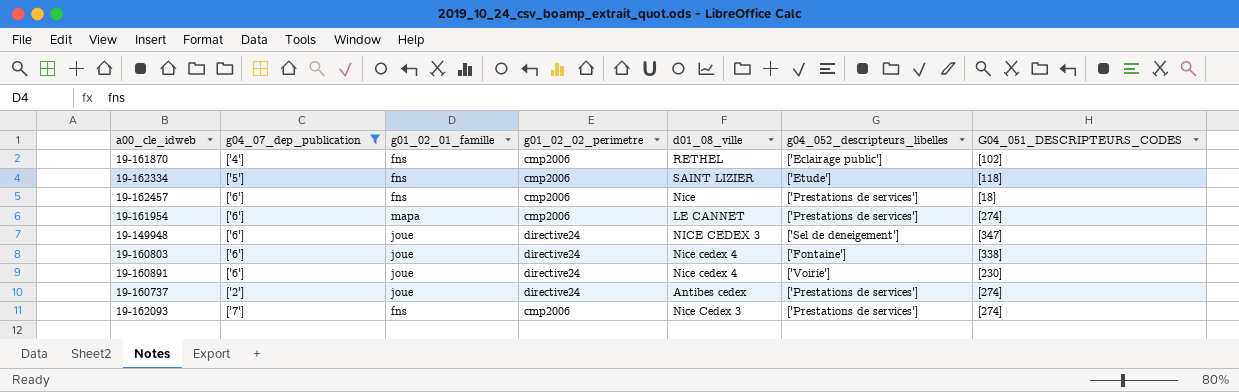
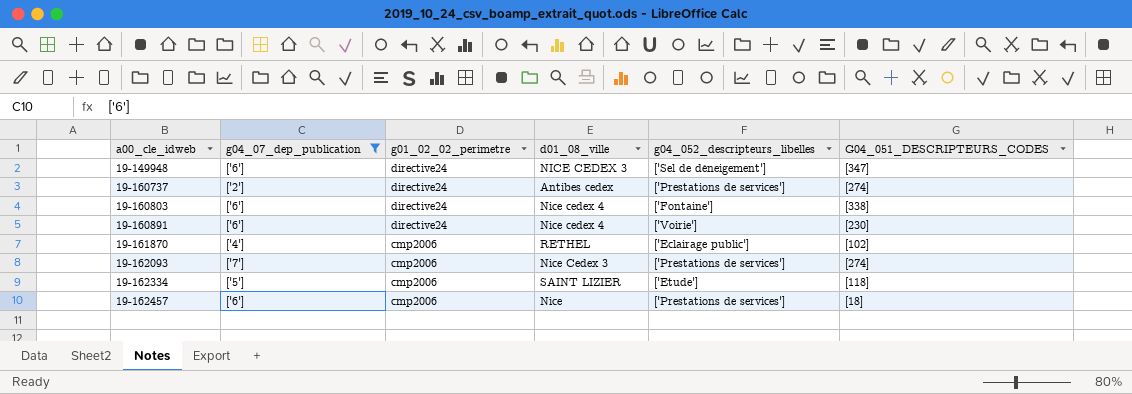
row order: none -> a00_cle_idweb ascending
column g01_02_01_famille | position: 3 -> none
row 19-161954: ['6'] | mapa | cmp2006 | LE CANNET | ['Prestations de services'] | [274] -> none

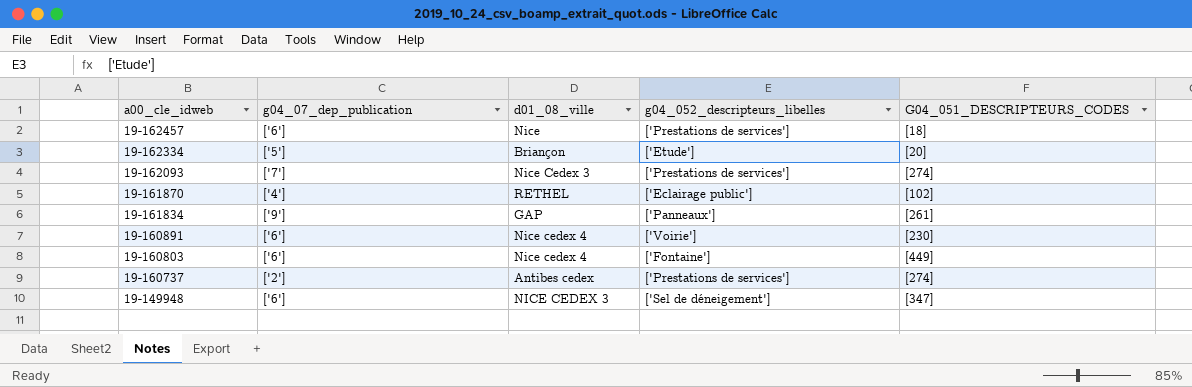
filter: g04_07_dep_publication != ['9'] -> none
row order: a00_cle_idweb ascending -> a00_cle_idweb descending
column g01_02_02_perimetre | position: 3 -> none
19-162334 | d01_08_ville: SAINT LIZIER -> Briançon
19-162334 | G04_051_DESCRIPTEURS_CODES: [118] -> [20]
19-160803 | G04_051_DESCRIPTEURS_CODES: [338] -> [449]

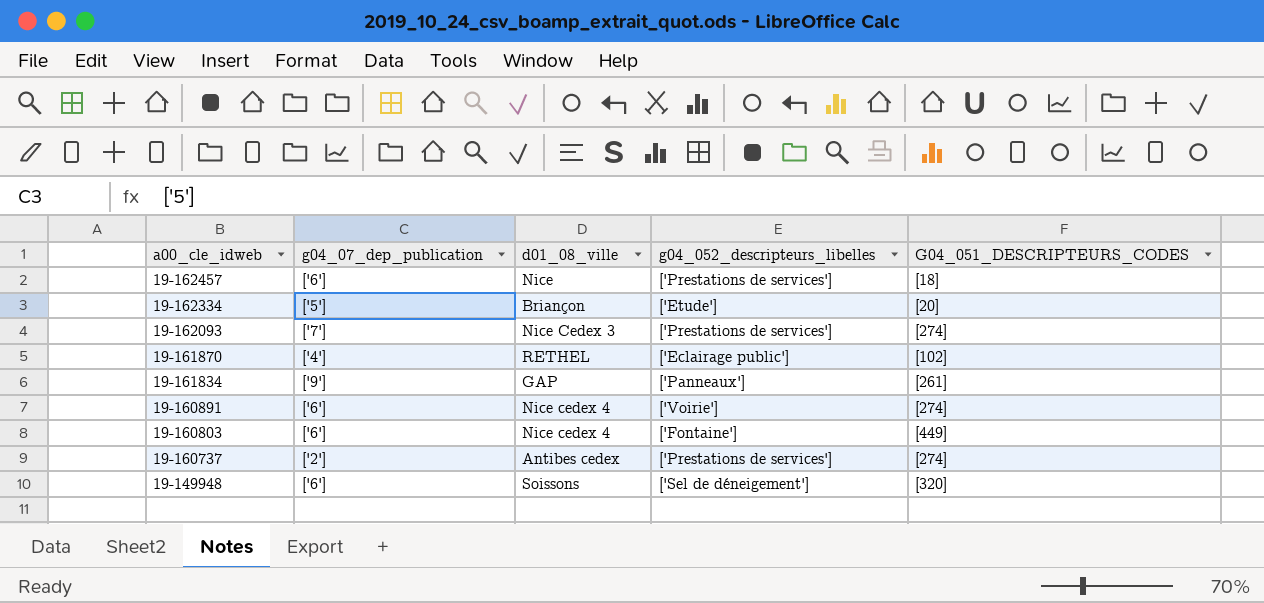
19-160891 | G04_051_DESCRIPTEURS_CODES: [230] -> [274]
19-149948 | d01_08_ville: NICE CEDEX 3 -> Soissons
19-149948 | G04_051_DESCRIPTEURS_CODES: [347] -> [320]

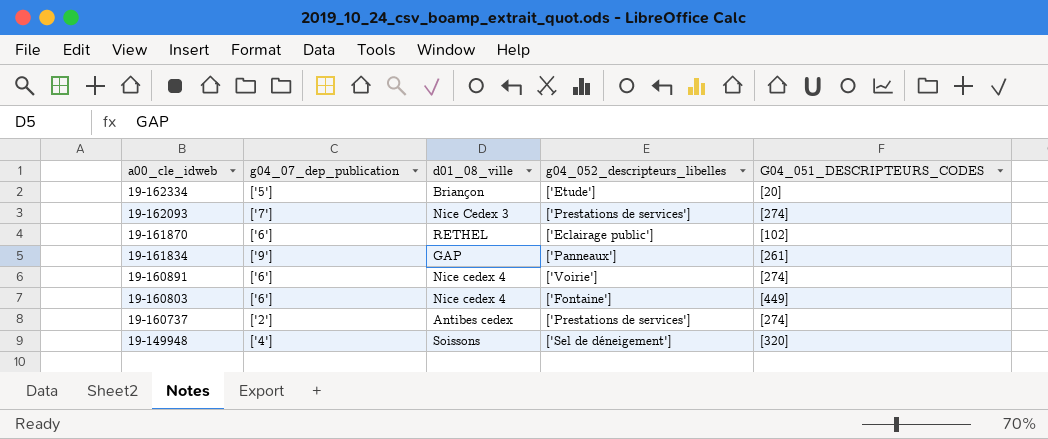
row 19-162457: ['6'] | Nice | ['Prestations de services'] | [18] -> none
19-161870 | g04_07_dep_publication: ['4'] -> ['6']
19-149948 | g04_07_dep_publication: ['6'] -> ['4']

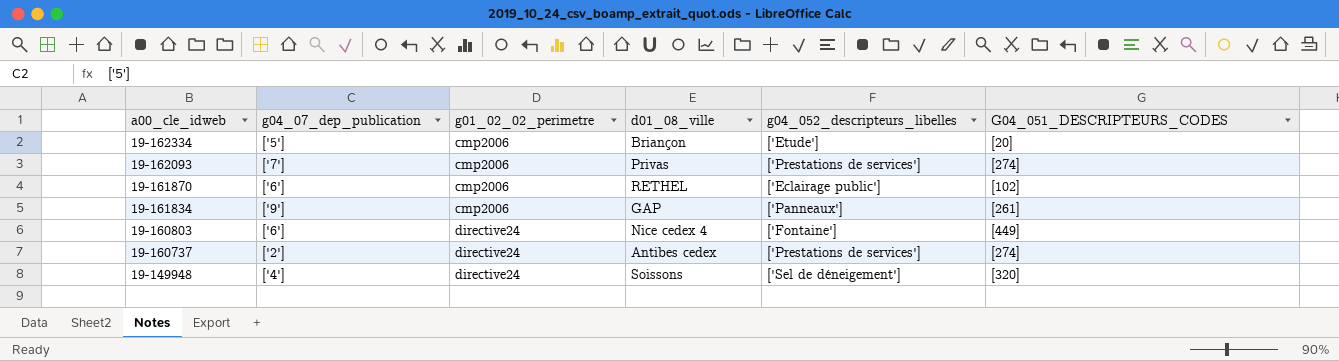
column g01_02_02_perimetre | position: none -> 3
row 19-160891: ['6'] | Nice cedex 4 | ['Voirie'] | [274] -> none
19-162093 | d01_08_ville: Nice Cedex 3 -> Privas

